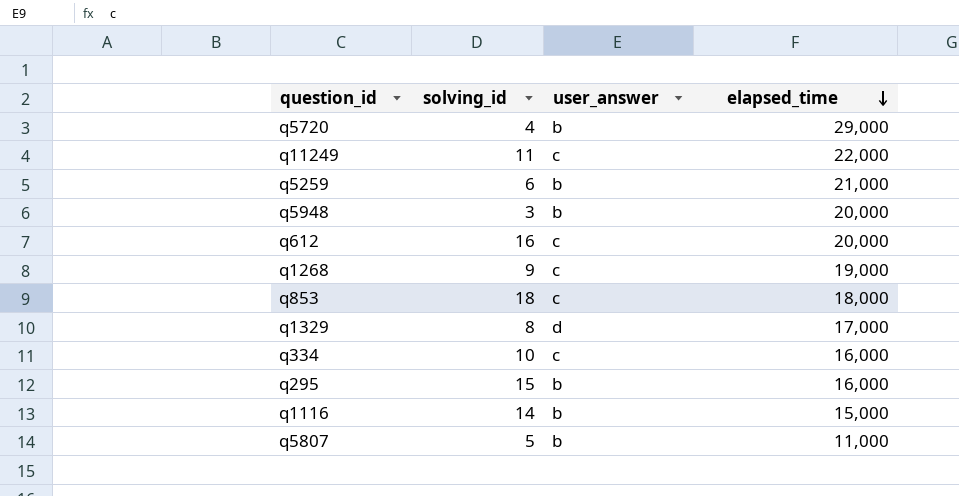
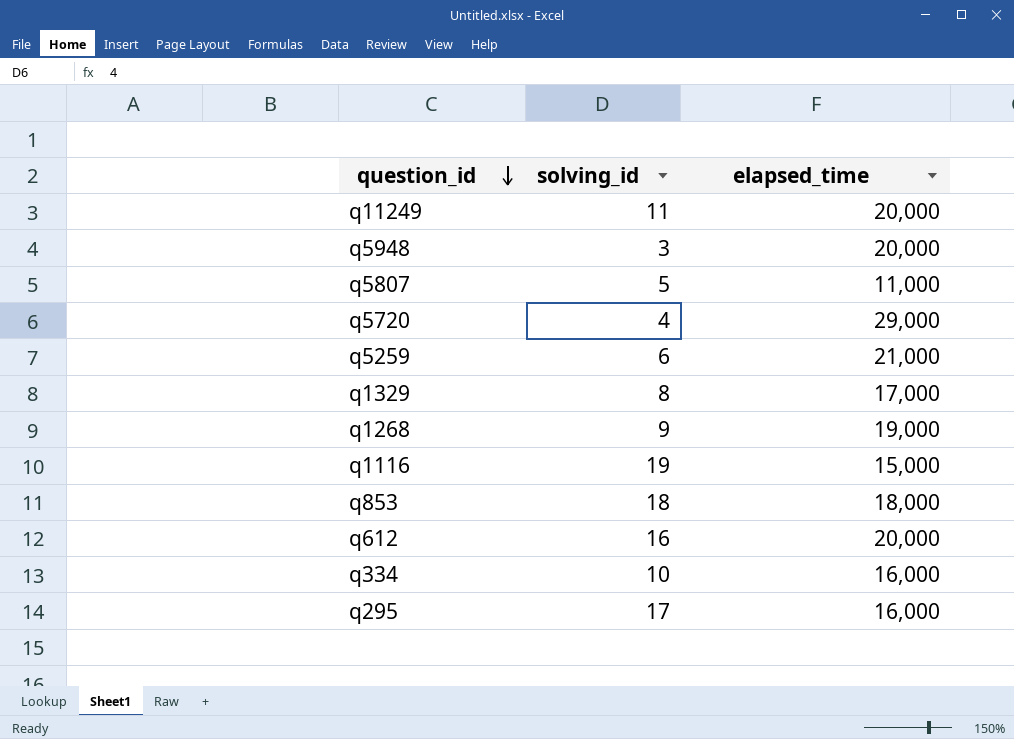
row order: elapsed_time descending -> question_id descending
column user_answer | position: 3 -> none
q11249 | elapsed_time: 22,000 -> 20,000
q1116 | solving_id: 14 -> 19
q295 | solving_id: 15 -> 17

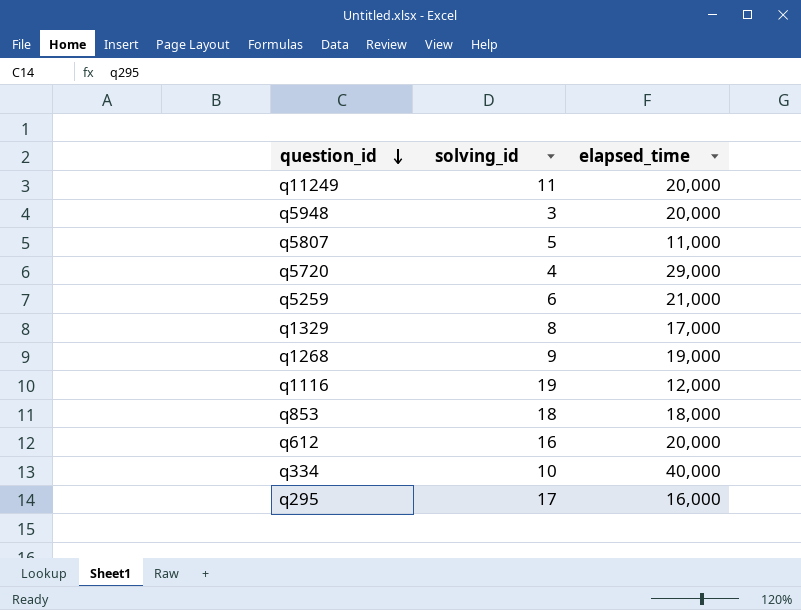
q1116 | elapsed_time: 15,000 -> 12,000
q334 | elapsed_time: 16,000 -> 40,000

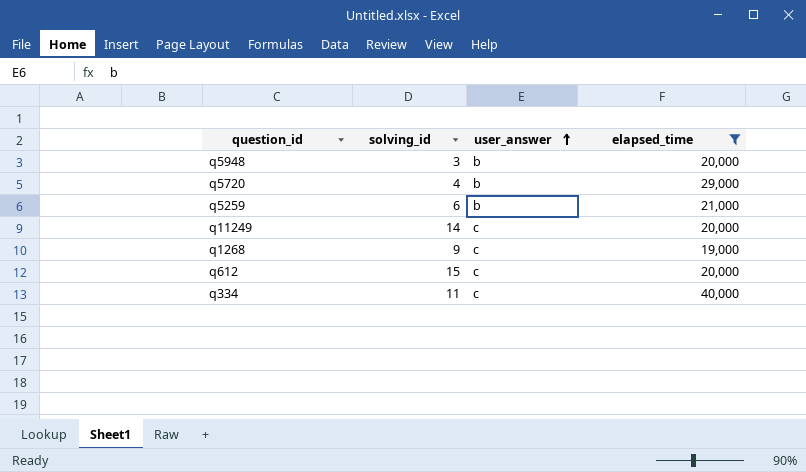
filter: none -> elapsed_time >= 19,000
row order: question_id descending -> user_answer ascending
column user_answer | position: none -> 3
q11249 | solving_id: 11 -> 14
q612 | solving_id: 16 -> 15
q334 | solving_id: 10 -> 11

